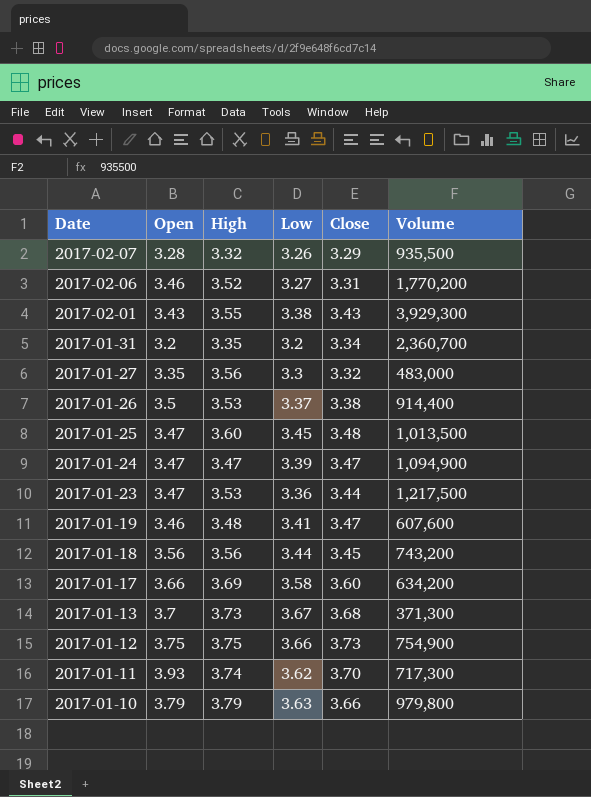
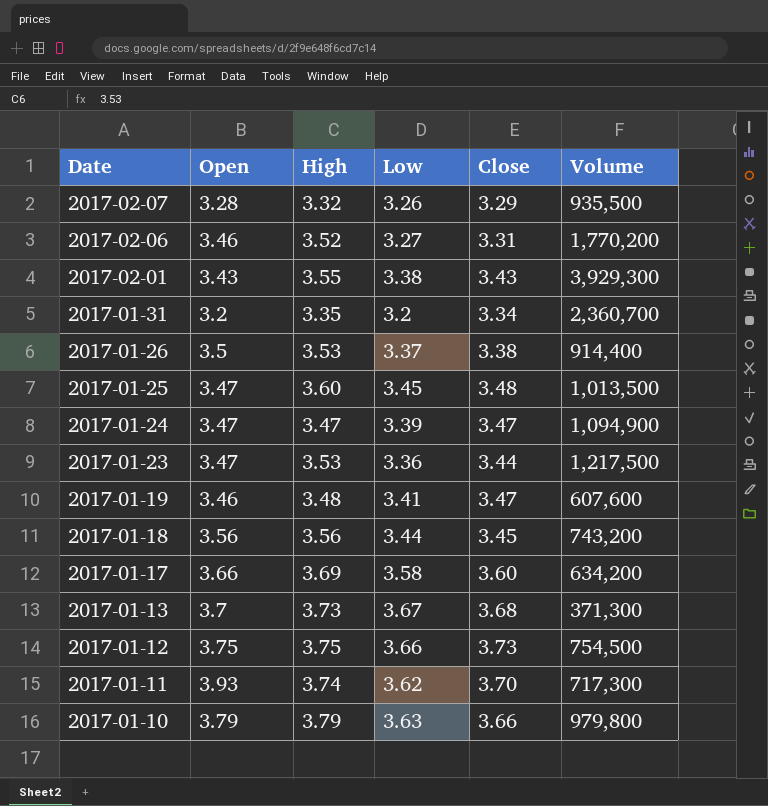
row 2017-01-27: 3.35 | 3.56 | 3.3 | 3.32 | 483,000 -> none
2017-01-12 | Volume: 754,900 -> 754,500

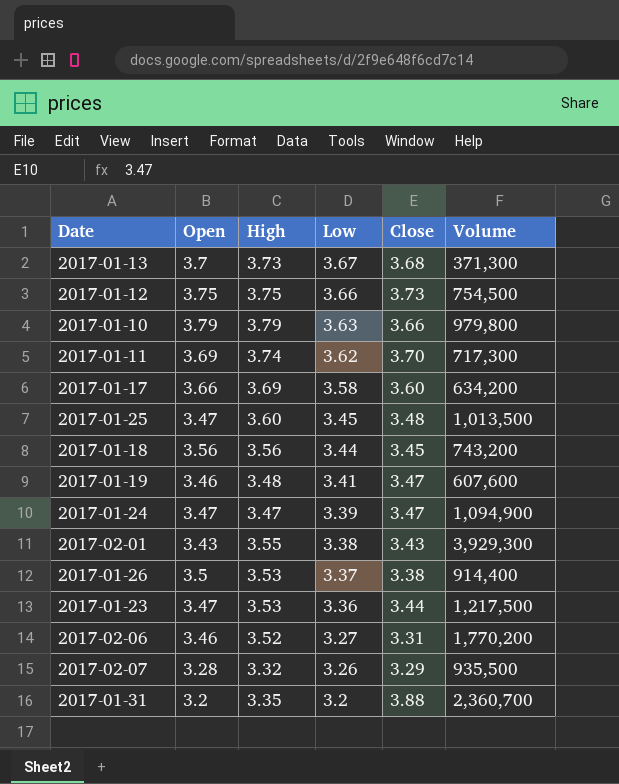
row order: Date descending -> Low descending
2017-01-11 | Open: 3.93 -> 3.69
2017-01-31 | Close: 3.34 -> 3.88

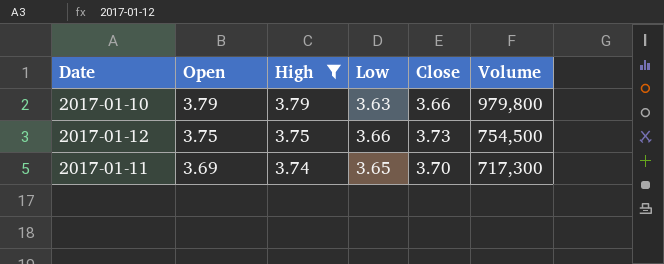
filter: none -> High >= 3.74
row order: Low descending -> Open descending
2017-01-11 | Low: 3.62 -> 3.65

